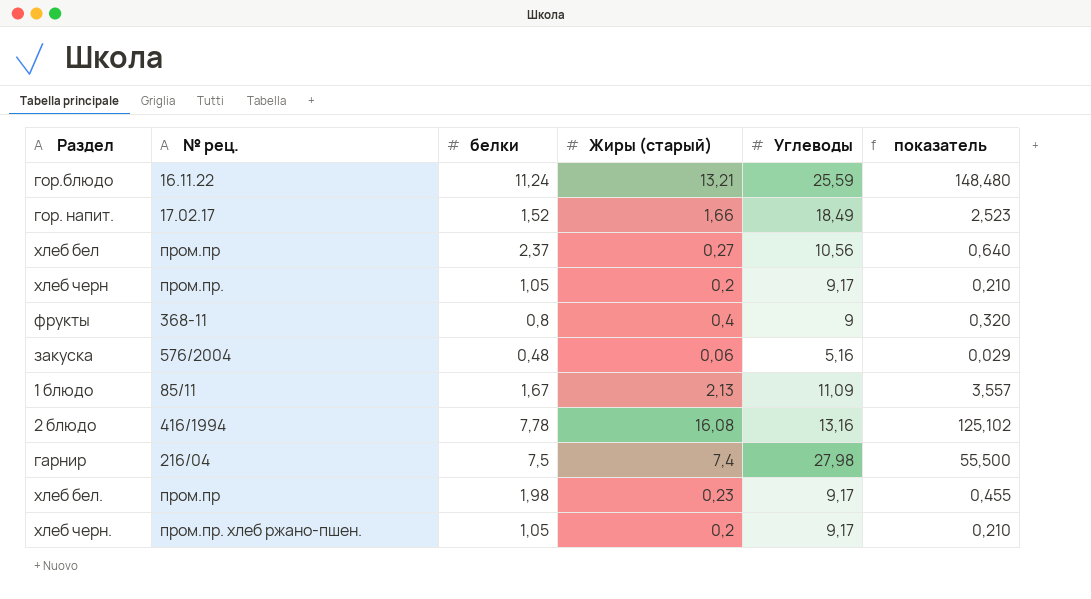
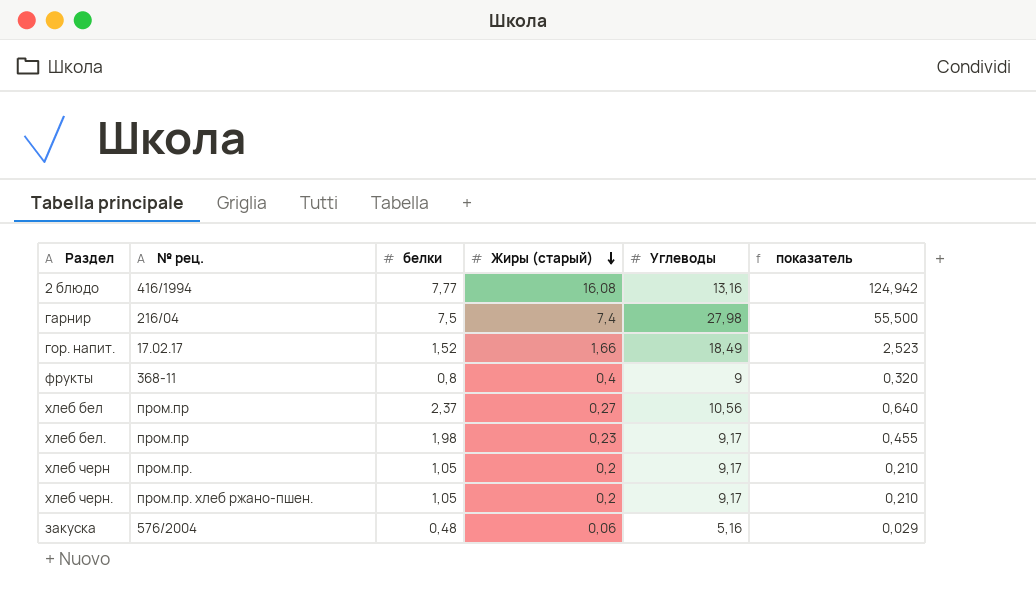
row order: none -> Жиры (старый) descending
row гор.блюдо: 16.11.22 | 11,24 | 13,21 | 25,59 | 148,480 -> none
row 1 блюдо: 85/11 | 1,67 | 2,13 | 11,09 | 3,557 -> none
2 блюдо | белки: 7,78 -> 7,77
2 блюдо | показатель: 125,102 -> 124,942

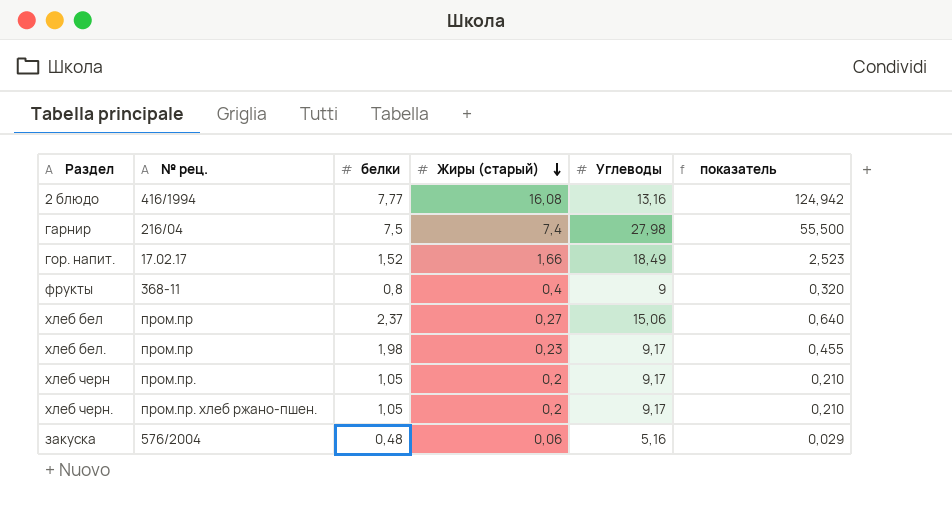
хлеб бел | Углеводы: 10,56 -> 15,06

